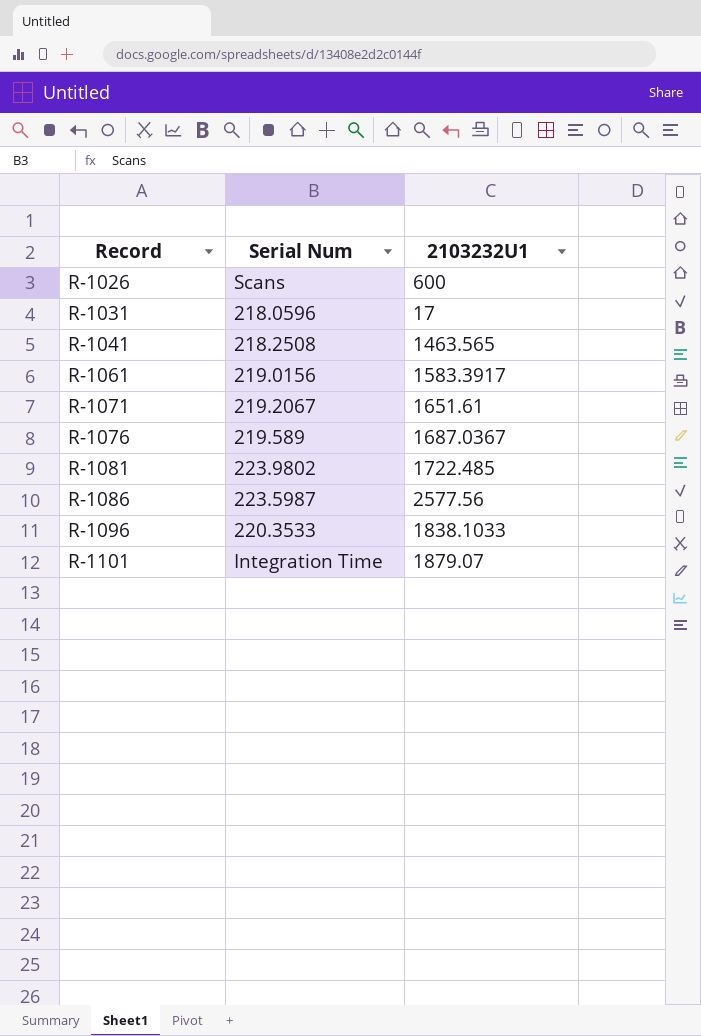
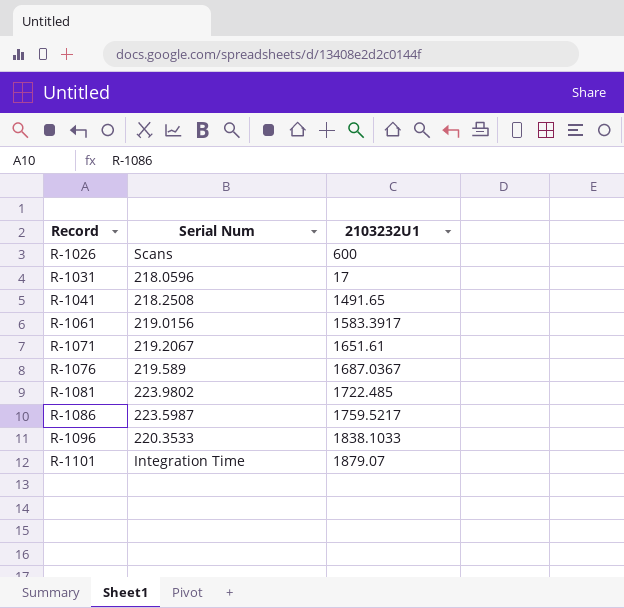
R-1041 | 2103232U1: 1463.565 -> 1491.65
R-1086 | 2103232U1: 2577.56 -> 1759.5217

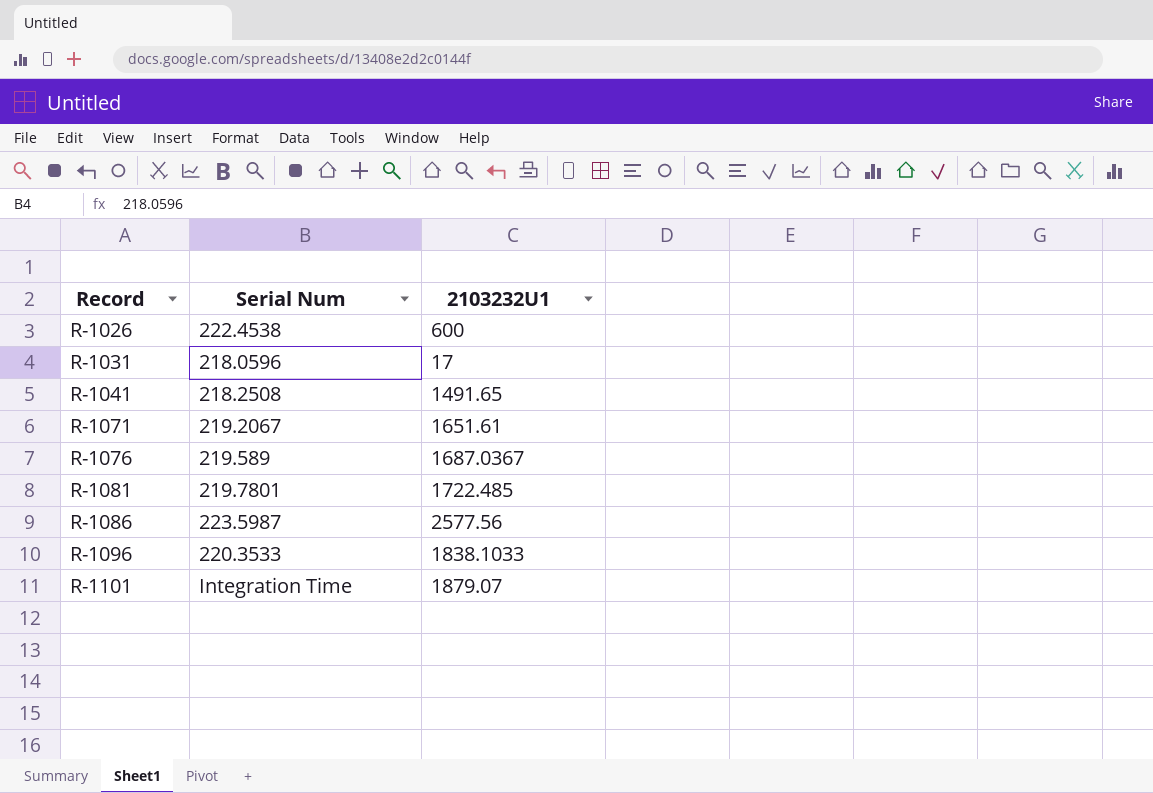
row R-1061: 219.0156 | 1583.3917 -> none
R-1026 | Serial Num: Scans -> 222.4538
R-1081 | Serial Num: 223.9802 -> 219.7801
R-1086 | 2103232U1: 1759.5217 -> 2577.56

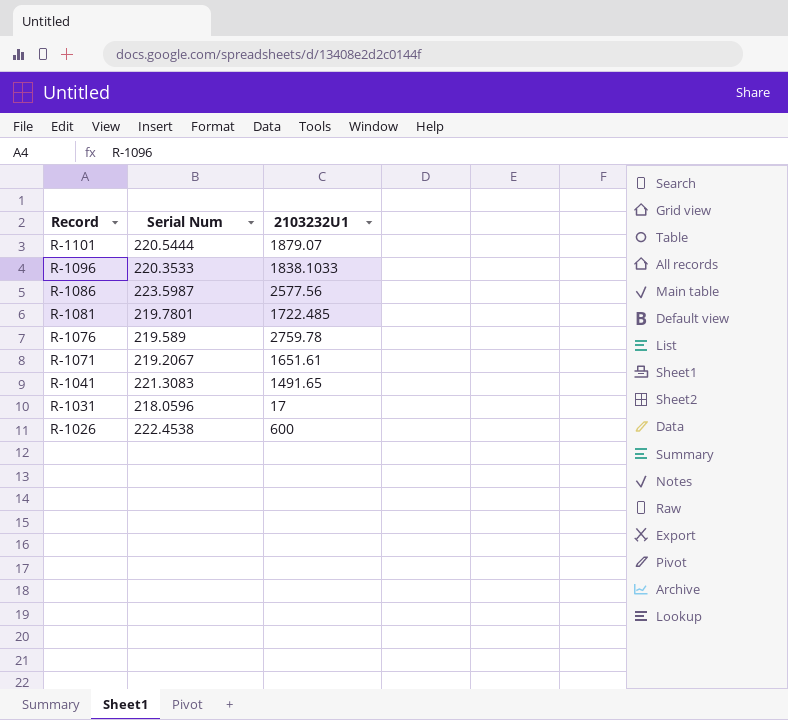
row order: Record ascending -> Record descending
R-1101 | Serial Num: Integration Time -> 220.5444
R-1076 | 2103232U1: 1687.0367 -> 2759.78
R-1041 | Serial Num: 218.2508 -> 221.3083

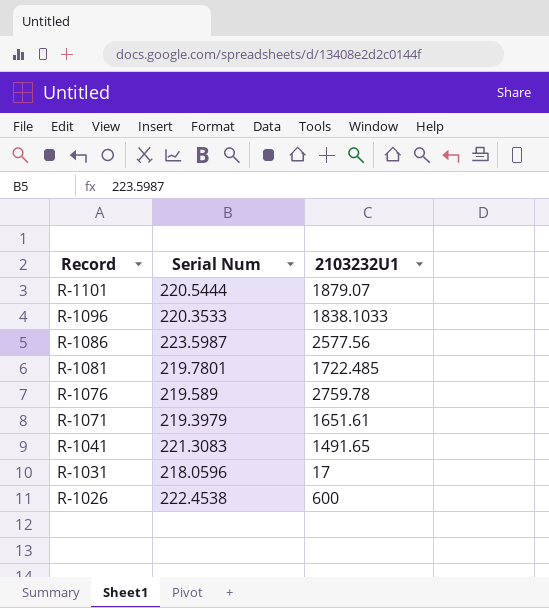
R-1071 | Serial Num: 219.2067 -> 219.3979

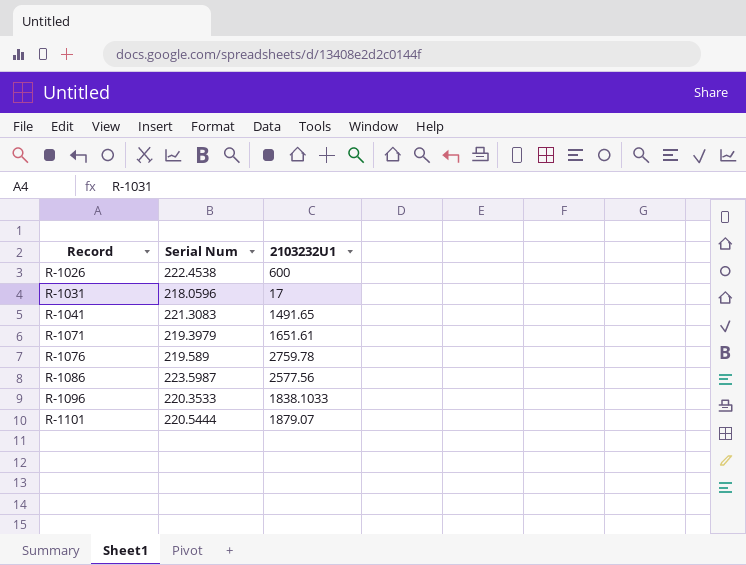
row order: Record descending -> Record ascending
row R-1081: 219.7801 | 1722.485 -> none

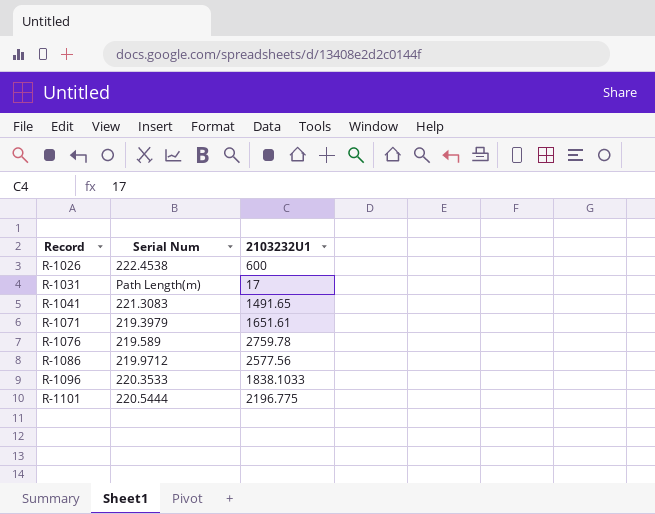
R-1031 | Serial Num: 218.0596 -> Path Length(m)
R-1086 | Serial Num: 223.5987 -> 219.9712
R-1101 | 2103232U1: 1879.07 -> 2196.775

